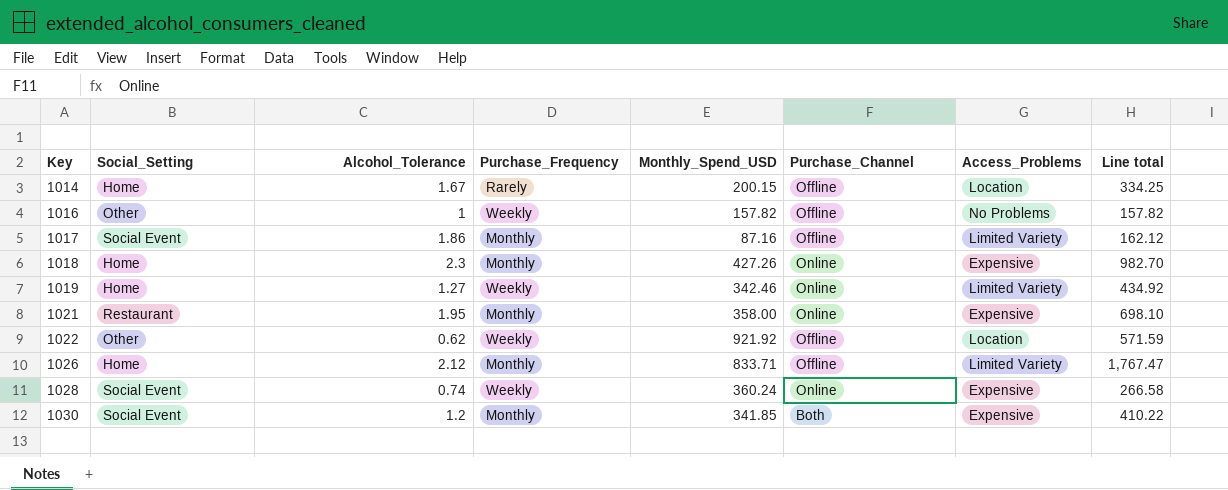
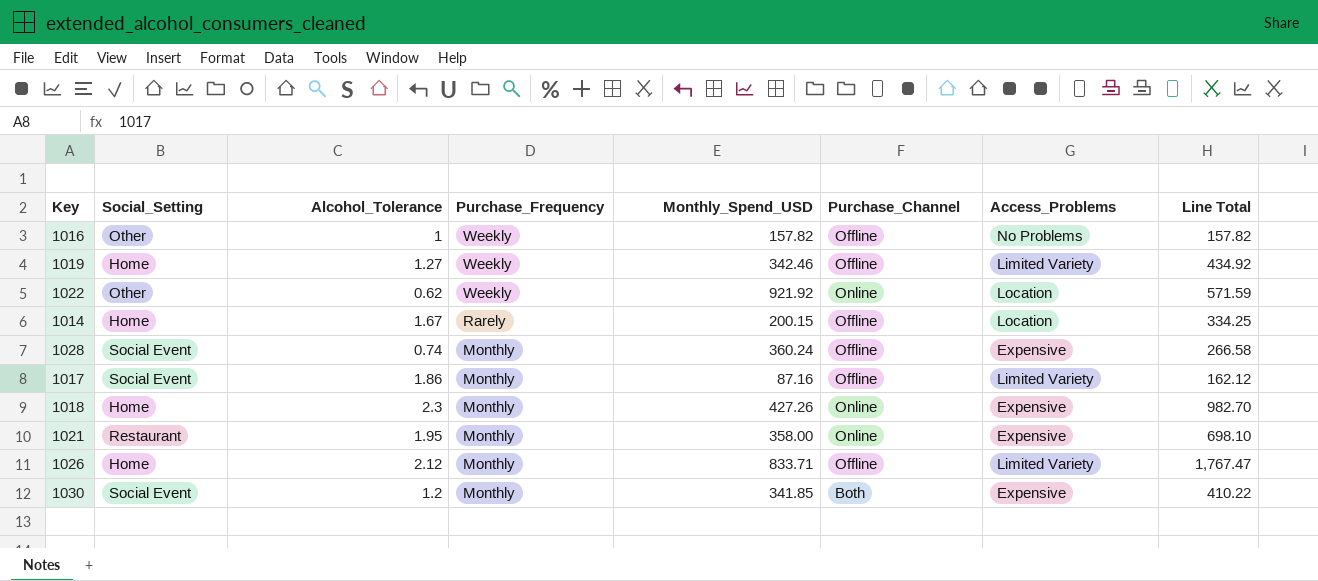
row order: Key ascending -> Purchase_Frequency descending
column name: Line total -> Line Total
1019 | Purchase_Channel: Online -> Offline
1022 | Purchase_Channel: Offline -> Online
1028 | Purchase_Frequency: Weekly -> Monthly
1028 | Purchase_Channel: Online -> Offline

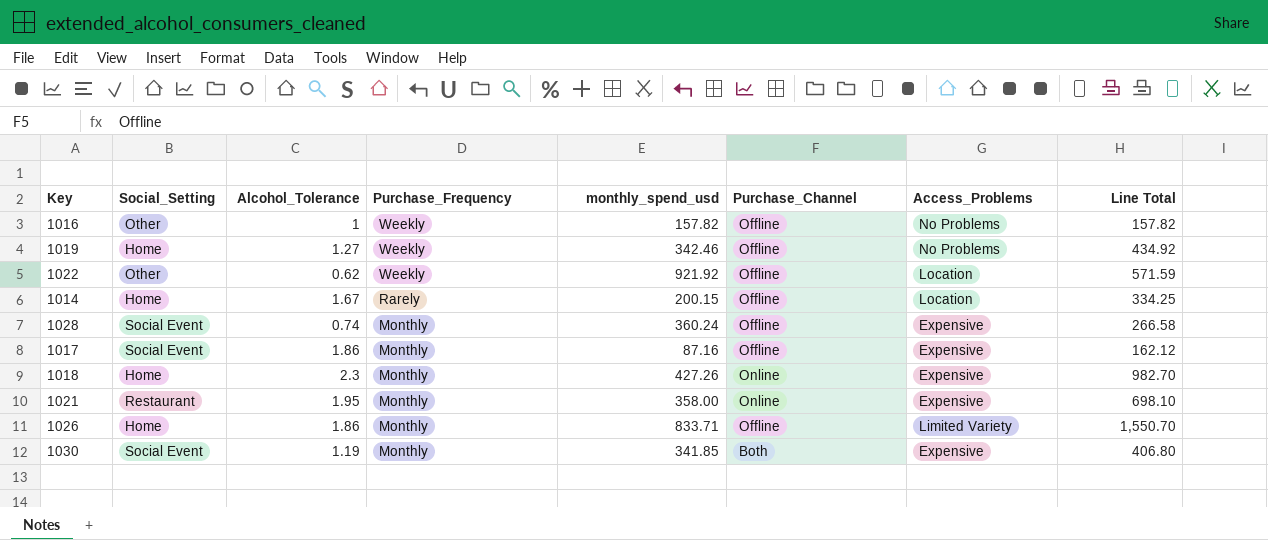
column name: Monthly_Spend_USD -> monthly_spend_usd
1019 | Access_Problems: Limited Variety -> No Problems
1022 | Purchase_Channel: Online -> Offline
1017 | Access_Problems: Limited Variety -> Expensive
1026 | Alcohol_Tolerance: 2.12 -> 1.86
1026 | Line Total: 1,767.47 -> 1,550.70
1030 | Alcohol_Tolerance: 1.2 -> 1.19
1030 | Line Total: 410.22 -> 406.80

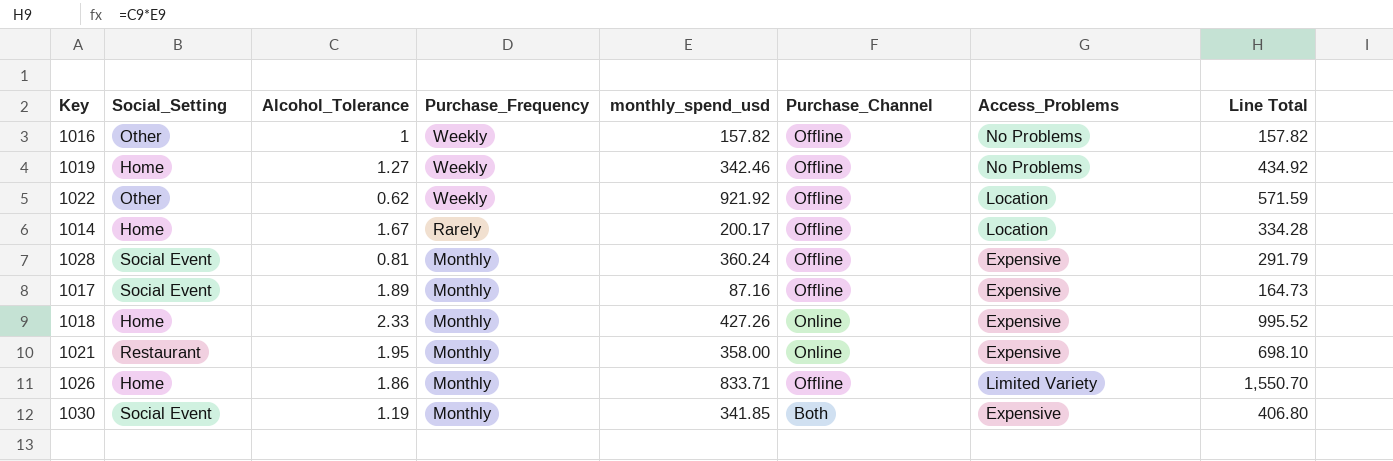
1014 | monthly_spend_usd: 200.15 -> 200.17
1014 | Line Total: 334.25 -> 334.28
1028 | Alcohol_Tolerance: 0.74 -> 0.81
1028 | Line Total: 266.58 -> 291.79
1017 | Alcohol_Tolerance: 1.86 -> 1.89
1017 | Line Total: 162.12 -> 164.73
1018 | Alcohol_Tolerance: 2.3 -> 2.33
1018 | Line Total: 982.70 -> 995.52

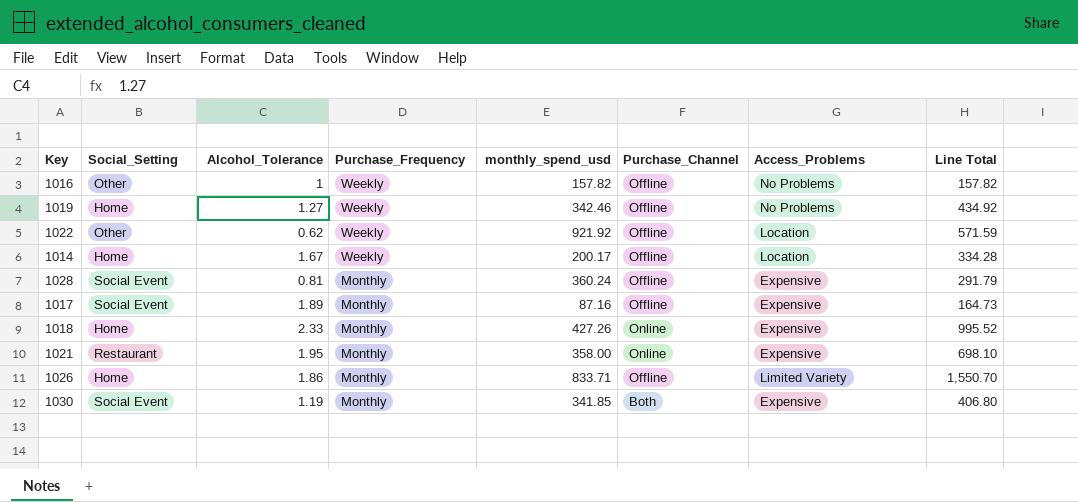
1014 | Purchase_Frequency: Rarely -> Weekly

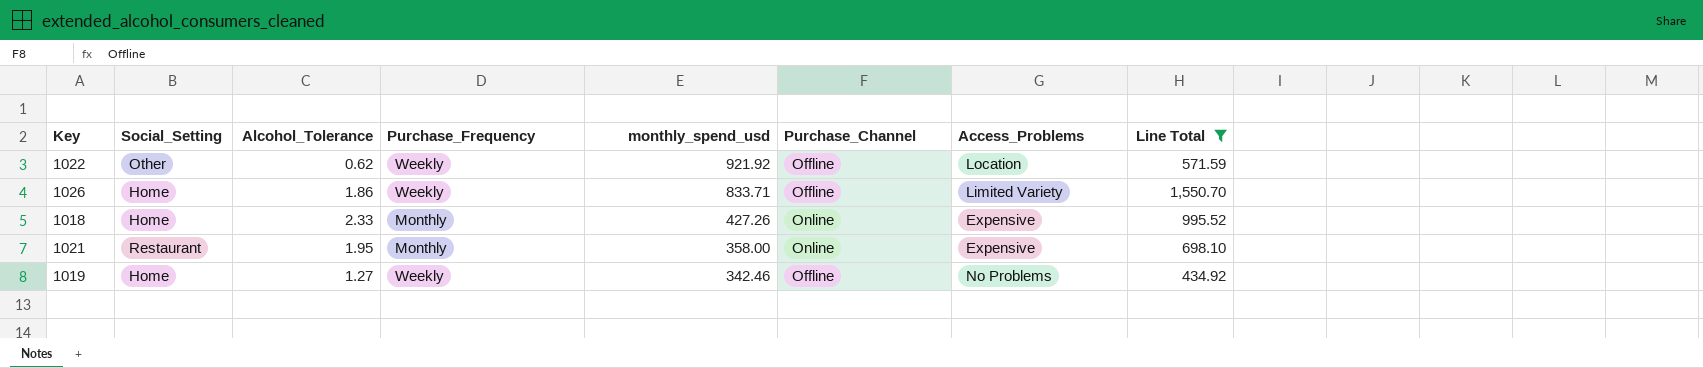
filter: none -> Line Total >= 434.92
row order: Purchase_Frequency descending -> monthly_spend_usd descending
1026 | Purchase_Frequency: Monthly -> Weekly

